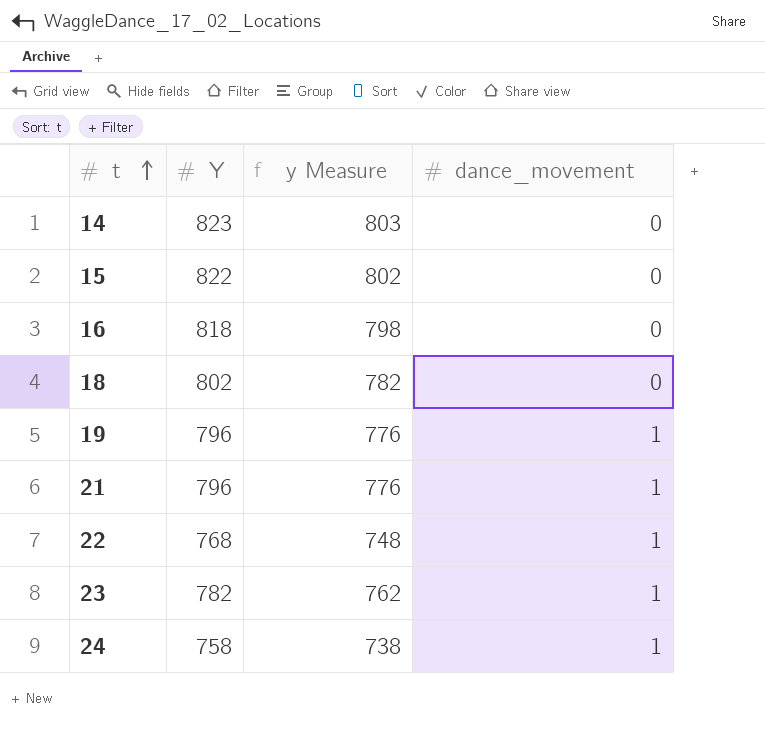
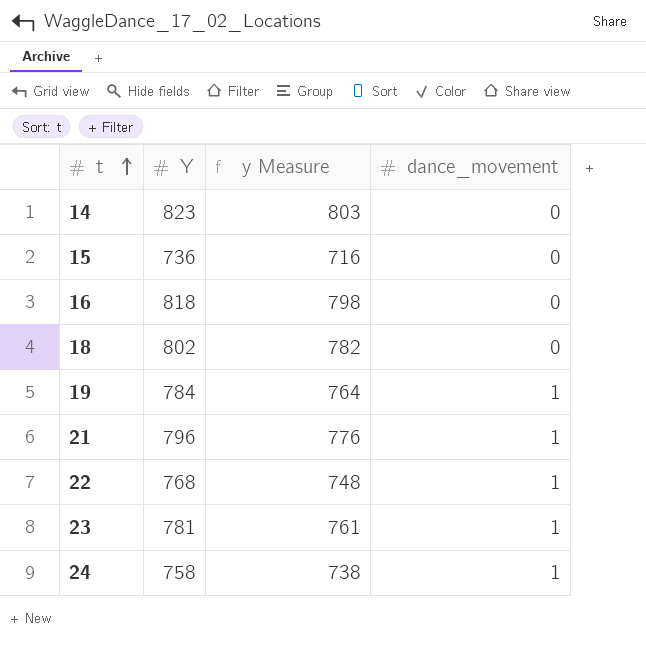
15 | Y: 822 -> 736
15 | y Measure: 802 -> 716
19 | Y: 796 -> 784
19 | y Measure: 776 -> 764
23 | Y: 782 -> 781
23 | y Measure: 762 -> 761

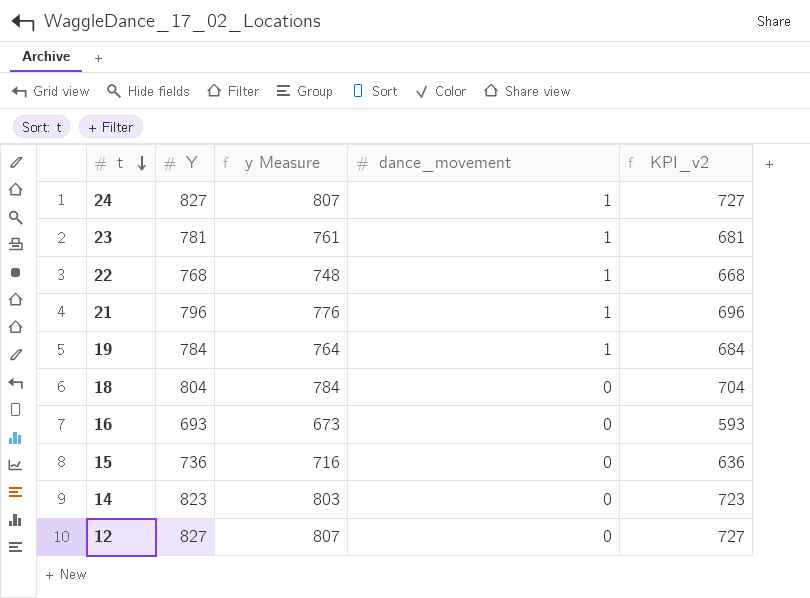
row order: t ascending -> t descending
column KPI_v2 | formula: none -> [Y] - 100
24 | Y: 758 -> 827
24 | y Measure: 738 -> 807
18 | Y: 802 -> 804
18 | y Measure: 782 -> 784
16 | Y: 818 -> 693
16 | y Measure: 798 -> 673
row 12: none -> 827 | 807 | 0 | 727

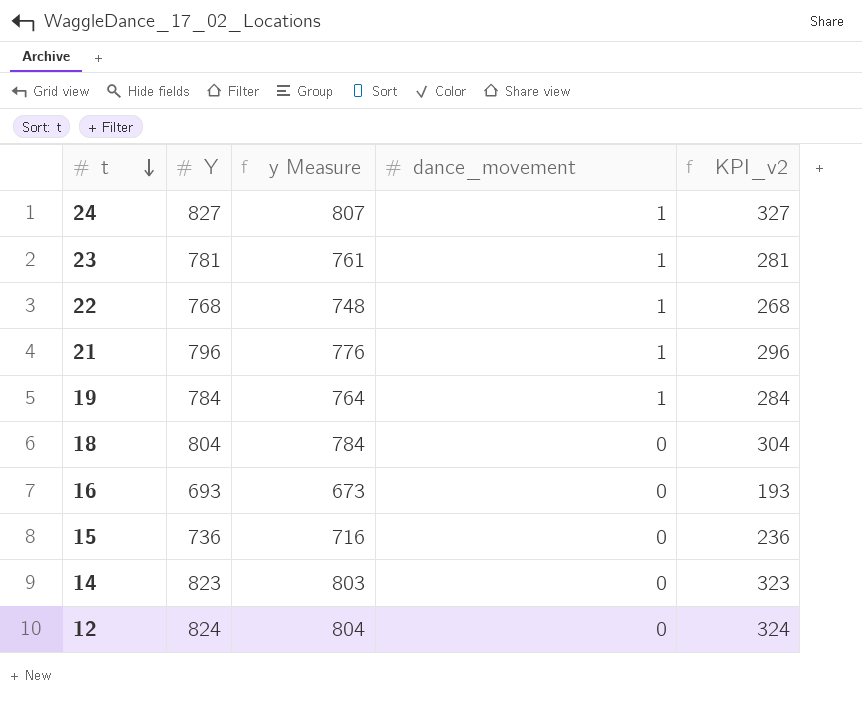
column KPI_v2 | formula: [Y] - 100 -> [Y] - 500
12 | Y: 827 -> 824
12 | y Measure: 807 -> 804

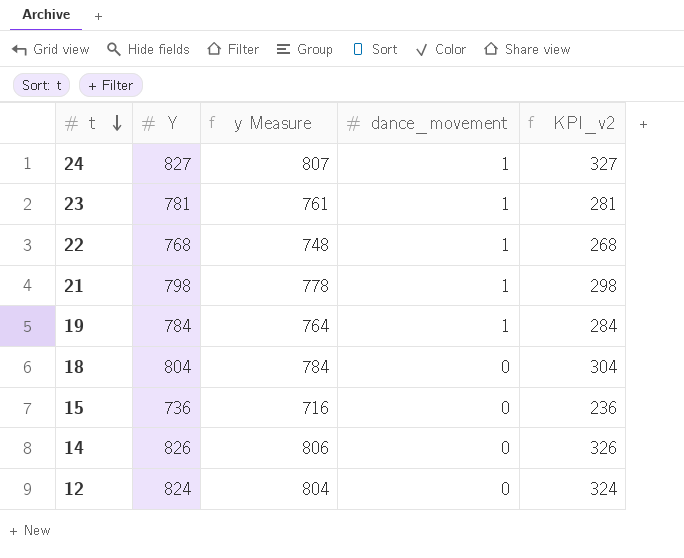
row 16: 693 | 673 | 0 | 193 -> none
21 | Y: 796 -> 798
21 | y Measure: 776 -> 778
21 | KPI_v2: 296 -> 298
14 | Y: 823 -> 826
14 | y Measure: 803 -> 806
14 | KPI_v2: 323 -> 326

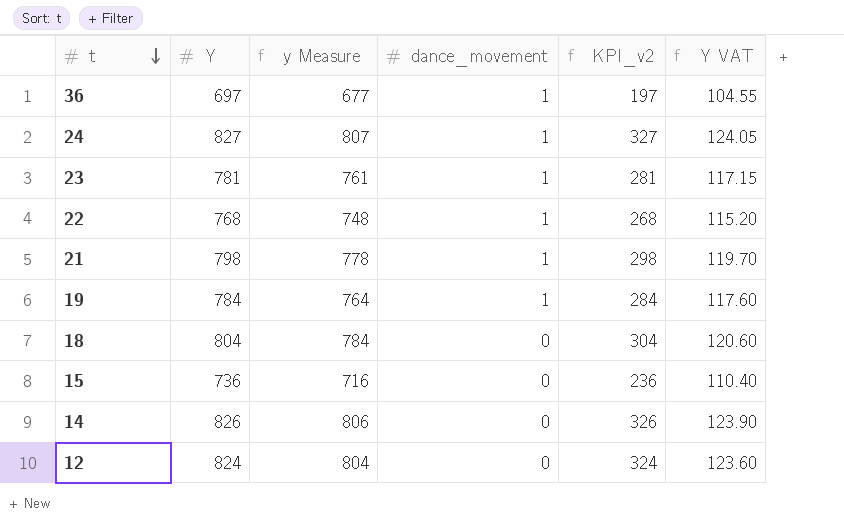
column Y VAT | formula: none -> [Y] * 0.15
row 36: none -> 697 | 677 | 1 | 197 | 104.55

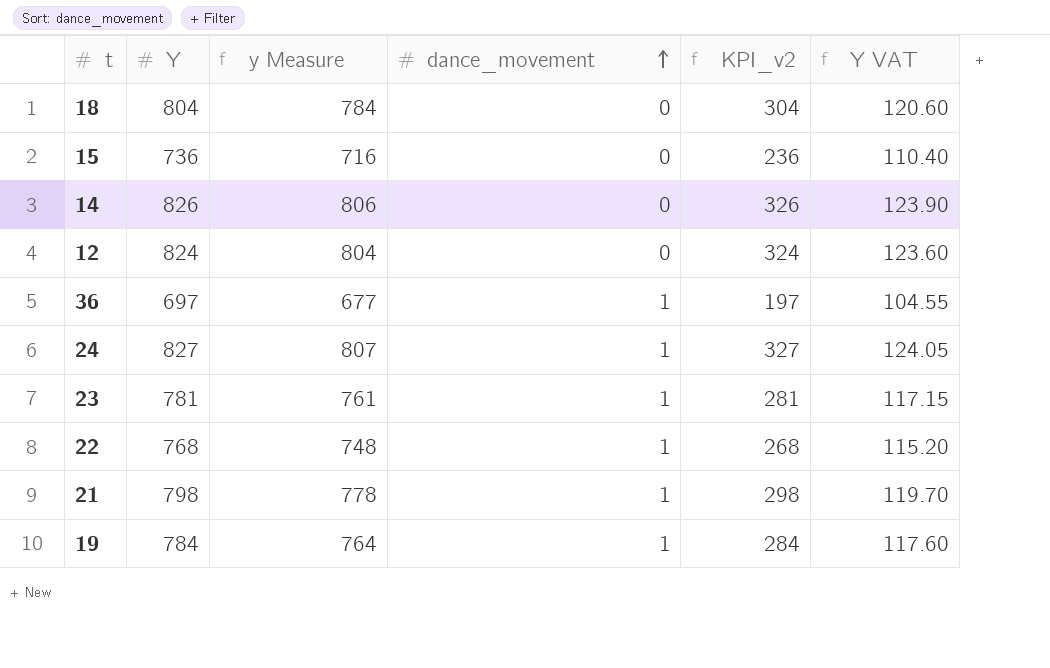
row order: t descending -> dance_movement ascending

